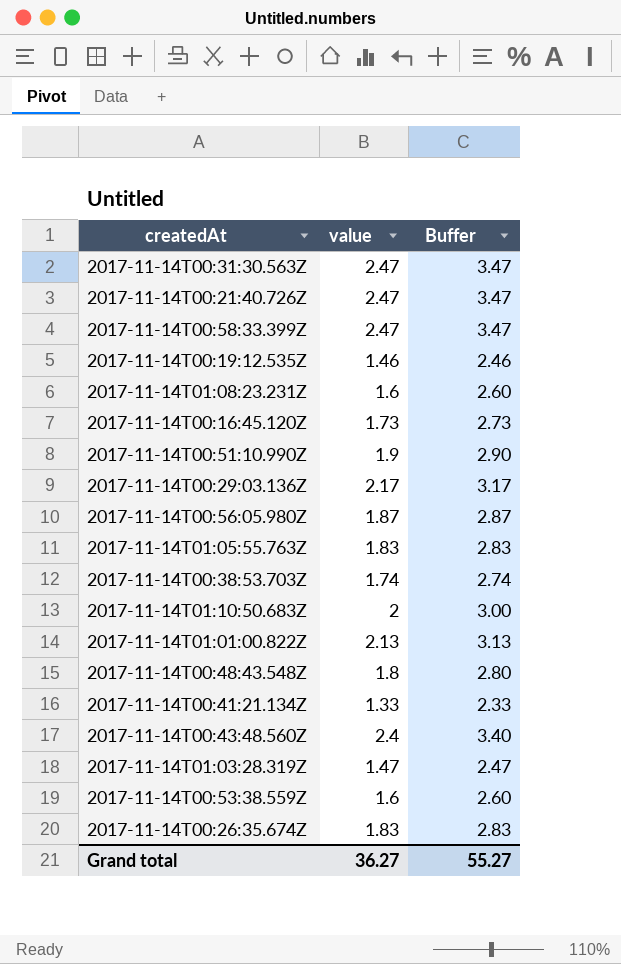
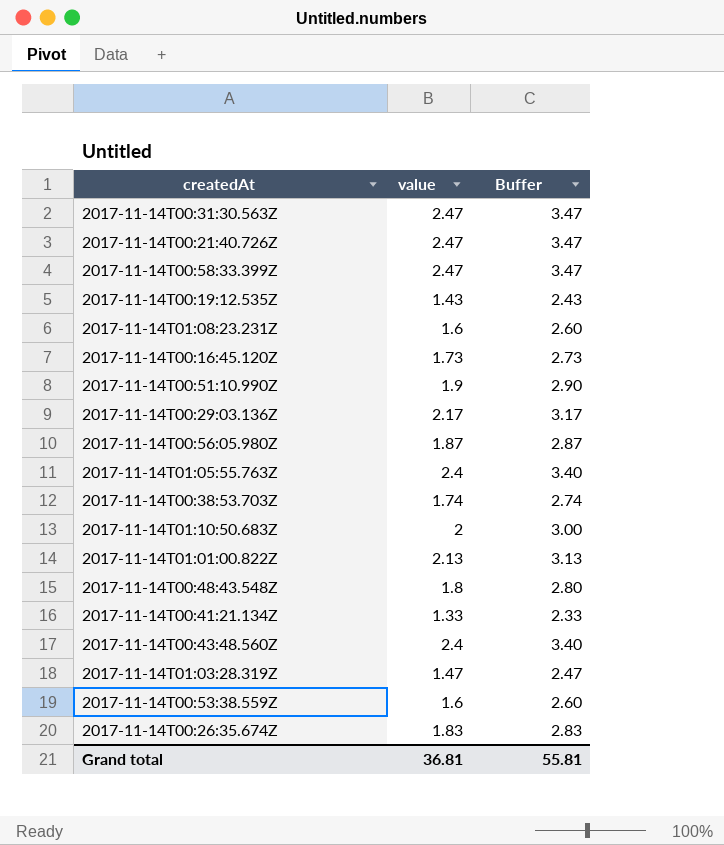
2017-11-14T00:19:12.535Z | value: 1.46 -> 1.43
2017-11-14T00:19:12.535Z | Buffer: 2.46 -> 2.43
2017-11-14T01:05:55.763Z | value: 1.83 -> 2.4
2017-11-14T01:05:55.763Z | Buffer: 2.83 -> 3.40
Grand total | value: 36.27 -> 36.81
Grand total | Buffer: 55.27 -> 55.81

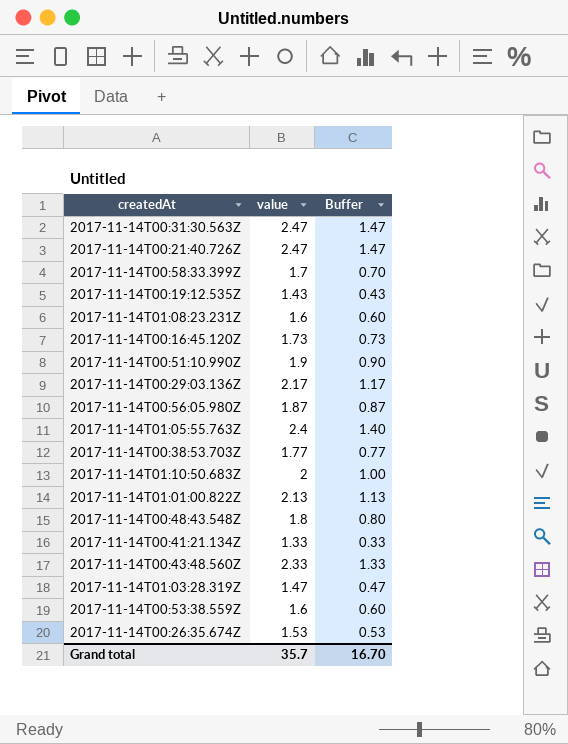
column Buffer | formula: [value] + 1 -> [value] - 1
2017-11-14T00:58:33.399Z | value: 2.47 -> 1.7
2017-11-14T00:38:53.703Z | value: 1.74 -> 1.77
2017-11-14T00:43:48.560Z | value: 2.4 -> 2.33
2017-11-14T00:26:35.674Z | value: 1.83 -> 1.53
Grand total | value: 36.81 -> 35.7
Grand total | Buffer: 55.81 -> 16.70

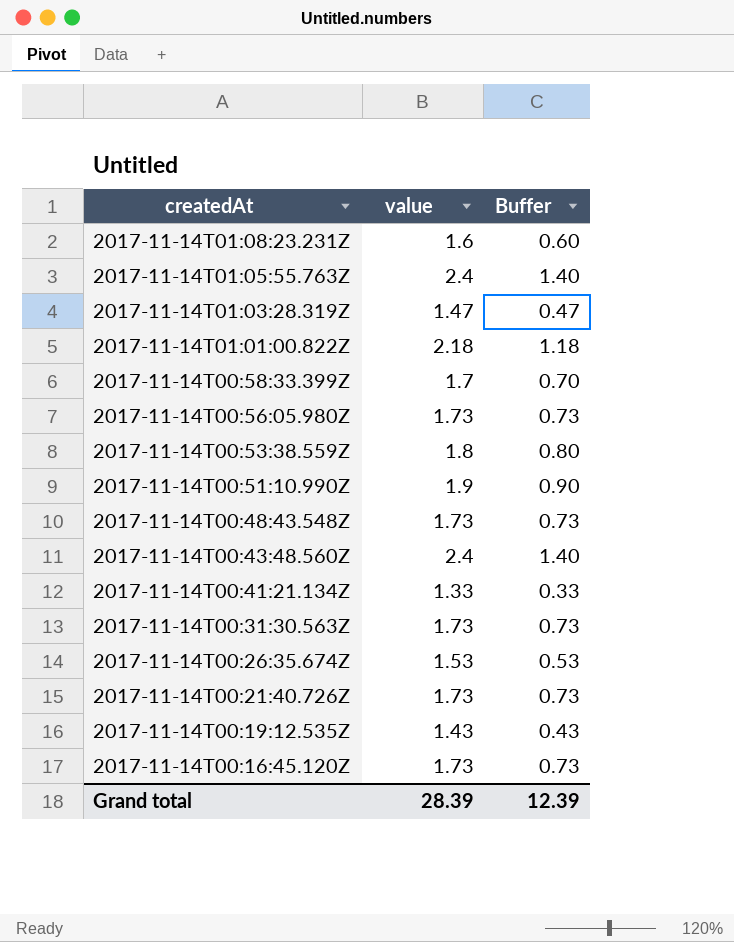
row order: none -> createdAt descending
row 2017-11-14T00:29:03.136Z: 2.17 | 1.17 -> none
row 2017-11-14T00:38:53.703Z: 1.77 | 0.77 -> none
row 2017-11-14T01:10:50.683Z: 2 | 1.00 -> none
2017-11-14T01:01:00.822Z | value: 2.13 -> 2.18
2017-11-14T01:01:00.822Z | Buffer: 1.13 -> 1.18
2017-11-14T00:56:05.980Z | value: 1.87 -> 1.73
2017-11-14T00:56:05.980Z | Buffer: 0.87 -> 0.73
2017-11-14T00:53:38.559Z | value: 1.6 -> 1.8
2017-11-14T00:53:38.559Z | Buffer: 0.60 -> 0.80
2017-11-14T00:48:43.548Z | value: 1.8 -> 1.73
2017-11-14T00:48:43.548Z | Buffer: 0.80 -> 0.73
2017-11-14T00:43:48.560Z | value: 2.33 -> 2.4
2017-11-14T00:43:48.560Z | Buffer: 1.33 -> 1.40
2017-11-14T00:31:30.563Z | value: 2.47 -> 1.73
2017-11-14T00:31:30.563Z | Buffer: 1.47 -> 0.73
2017-11-14T00:21:40.726Z | value: 2.47 -> 1.73
2017-11-14T00:21:40.726Z | Buffer: 1.47 -> 0.73
Grand total | value: 35.7 -> 28.39
Grand total | Buffer: 16.70 -> 12.39

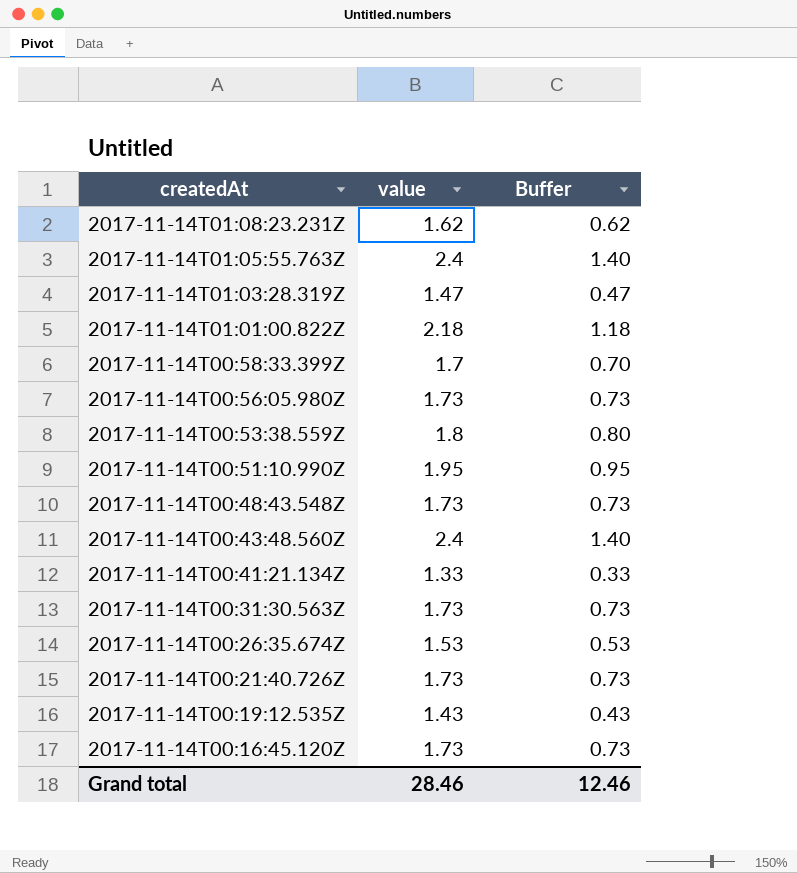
2017-11-14T01:08:23.231Z | value: 1.6 -> 1.62
2017-11-14T01:08:23.231Z | Buffer: 0.60 -> 0.62
2017-11-14T00:51:10.990Z | value: 1.9 -> 1.95
2017-11-14T00:51:10.990Z | Buffer: 0.90 -> 0.95
Grand total | value: 28.39 -> 28.46
Grand total | Buffer: 12.39 -> 12.46

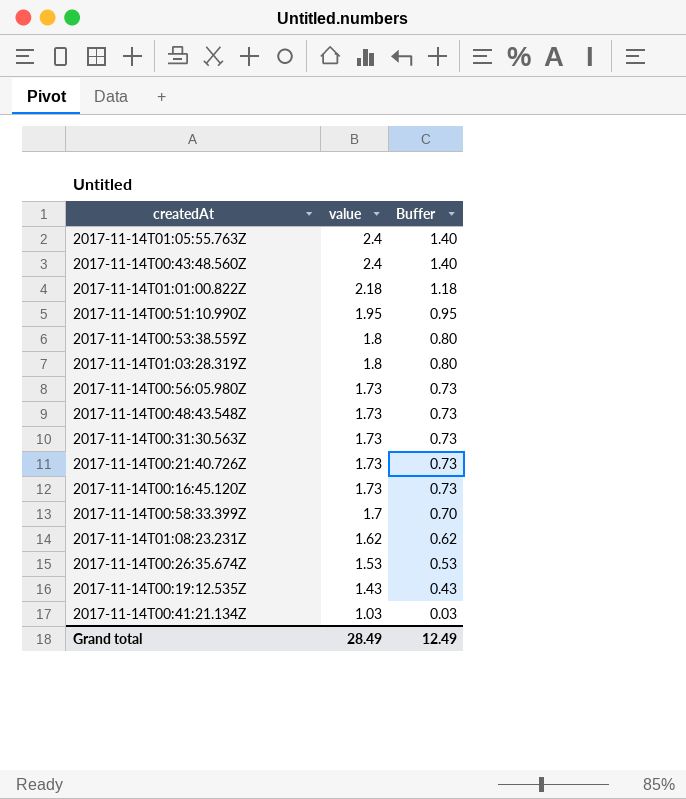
row order: createdAt descending -> value descending
2017-11-14T01:03:28.319Z | value: 1.47 -> 1.8
2017-11-14T01:03:28.319Z | Buffer: 0.47 -> 0.80
2017-11-14T00:41:21.134Z | value: 1.33 -> 1.03
2017-11-14T00:41:21.134Z | Buffer: 0.33 -> 0.03
Grand total | value: 28.46 -> 28.49
Grand total | Buffer: 12.46 -> 12.49

